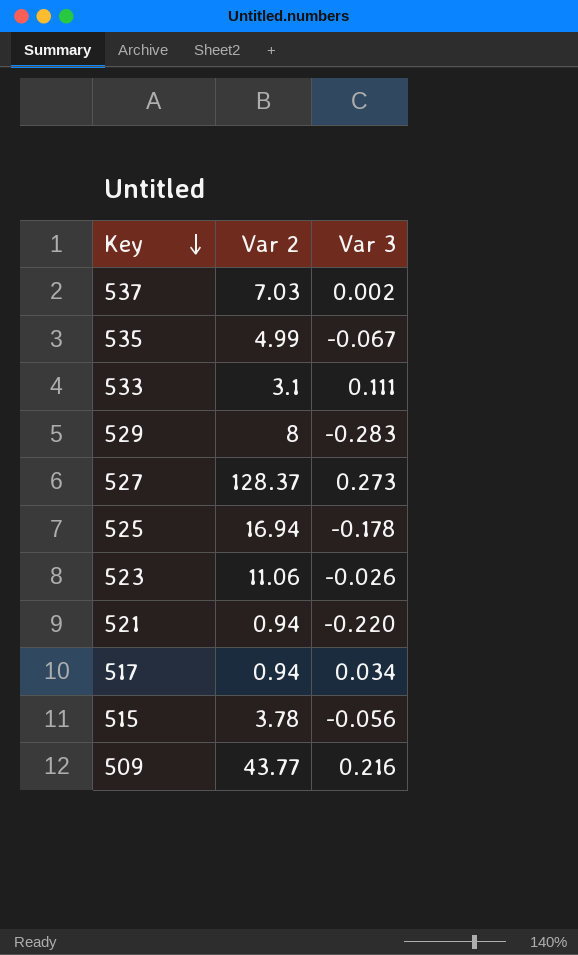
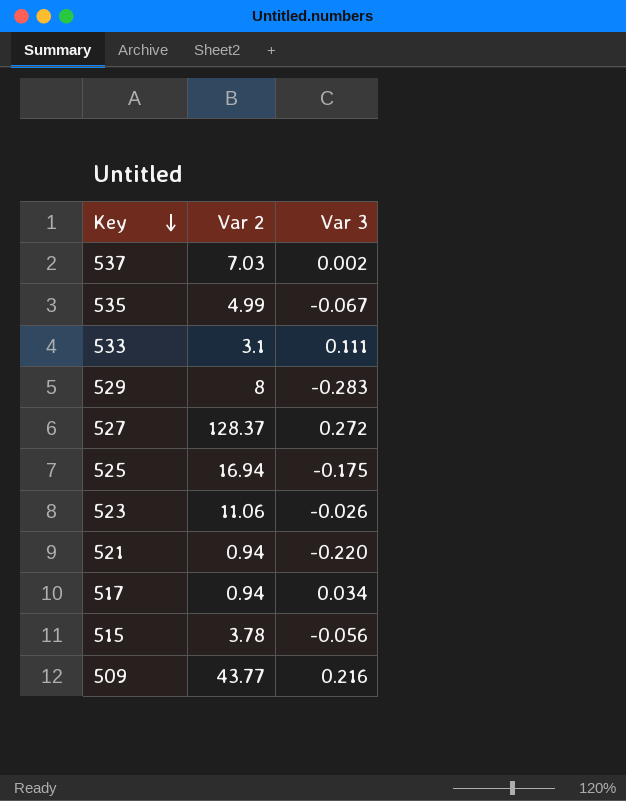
527 | Var 3: 0.273 -> 0.272
525 | Var 3: -0.178 -> -0.175

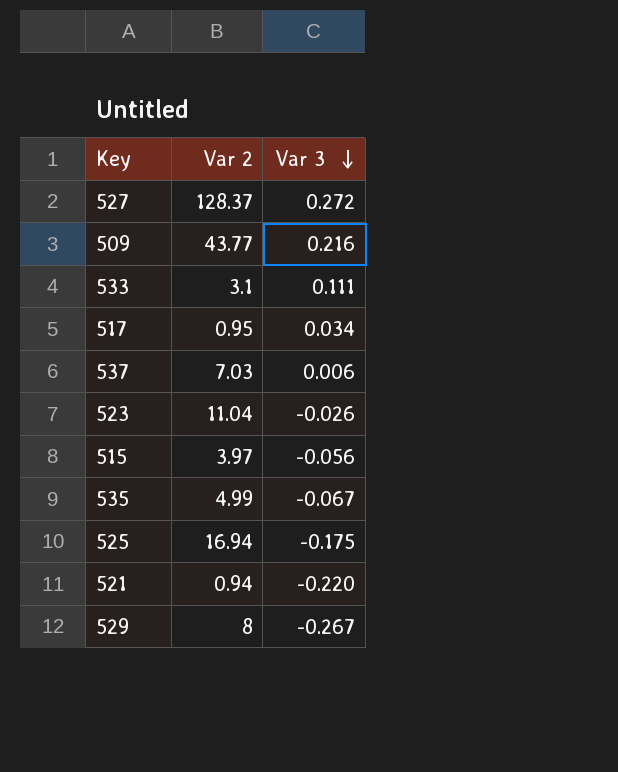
row order: Key descending -> Var 3 descending
517 | Var 2: 0.94 -> 0.95
537 | Var 3: 0.002 -> 0.006
523 | Var 2: 11.06 -> 11.04
515 | Var 2: 3.78 -> 3.97
529 | Var 3: -0.283 -> -0.267

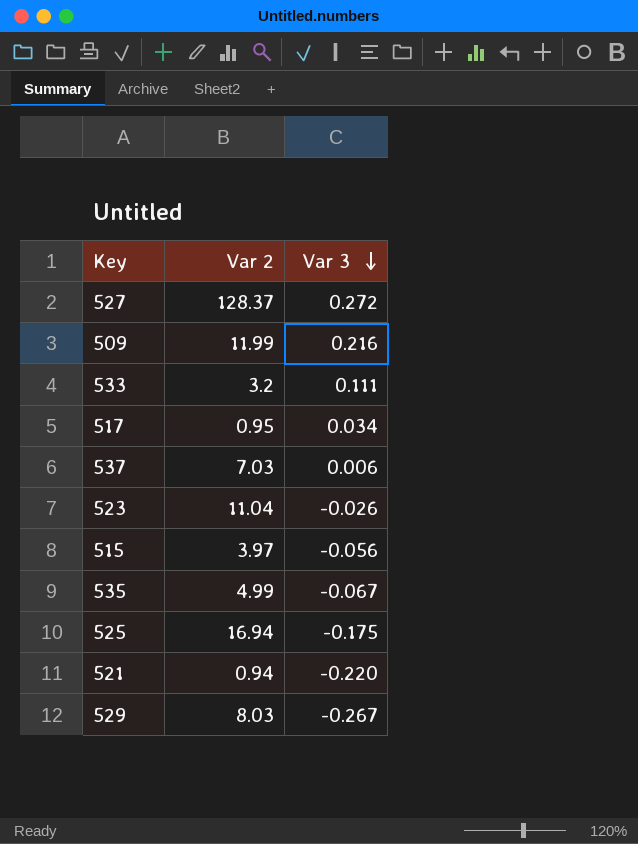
509 | Var 2: 43.77 -> 11.99
533 | Var 2: 3.1 -> 3.2
529 | Var 2: 8 -> 8.03

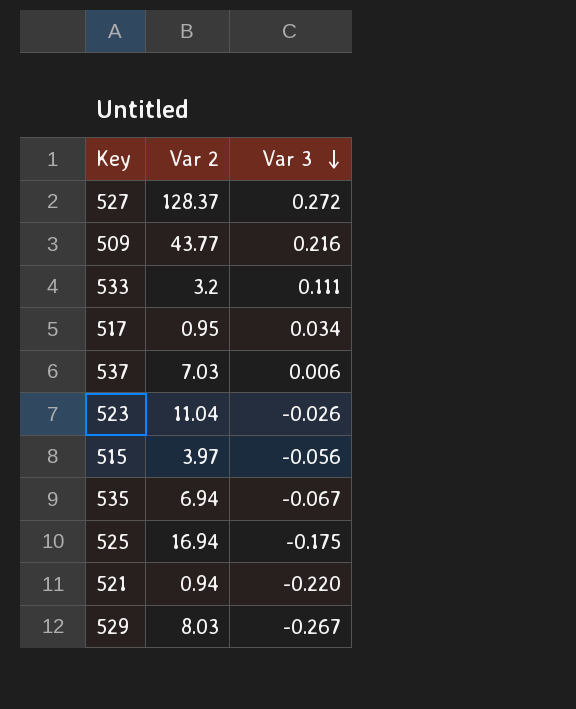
509 | Var 2: 11.99 -> 43.77
535 | Var 2: 4.99 -> 6.94

